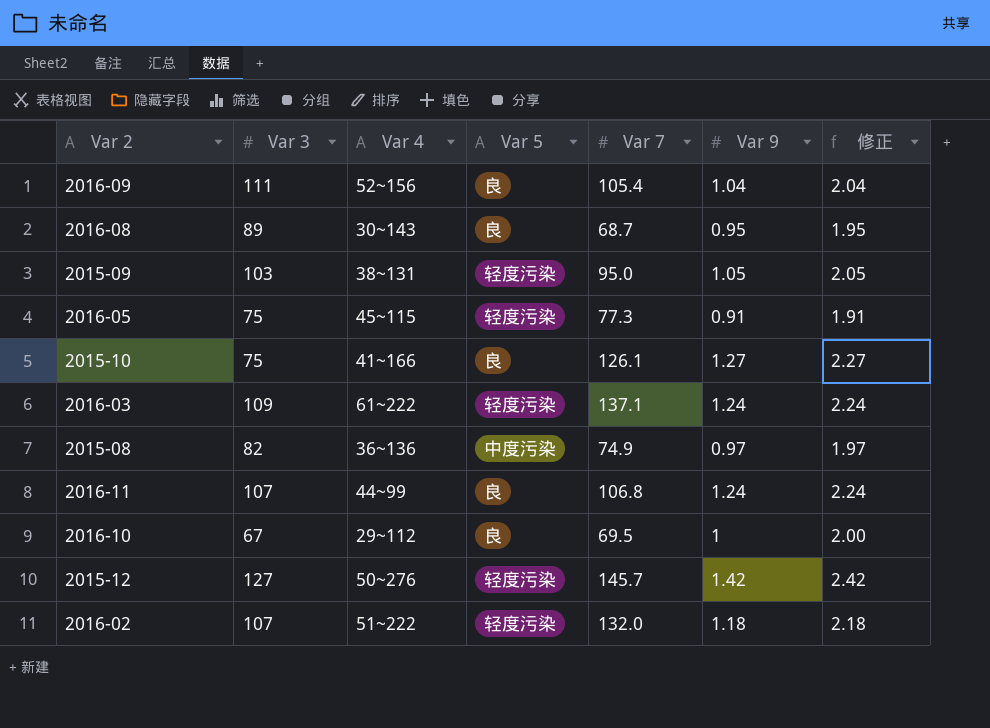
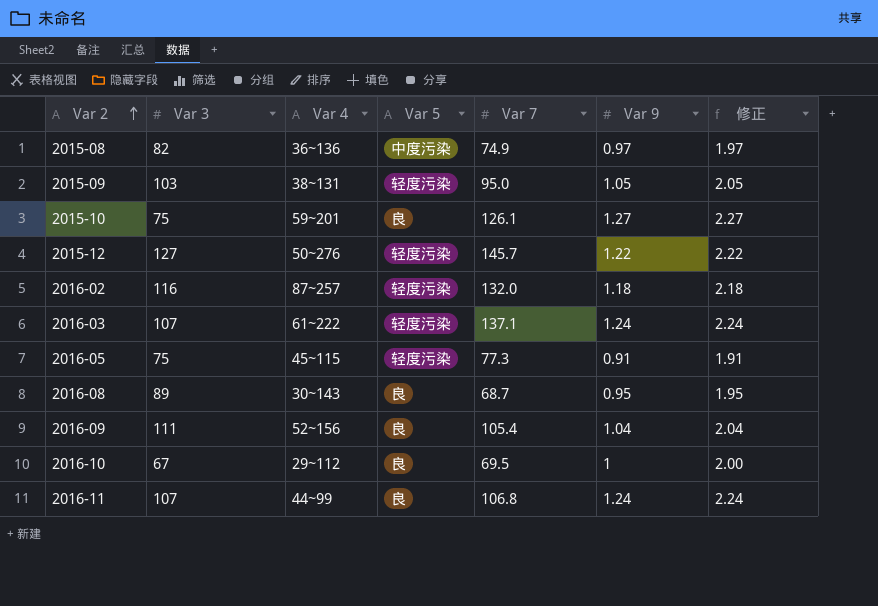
row order: none -> Var 2 ascending
2015-10 | Var 4: 41~166 -> 59~201
2015-12 | Var 9: 1.42 -> 1.22
2015-12 | 修正: 2.42 -> 2.22
2016-02 | Var 3: 107 -> 116
2016-02 | Var 4: 51~222 -> 87~257
2016-03 | Var 3: 109 -> 107

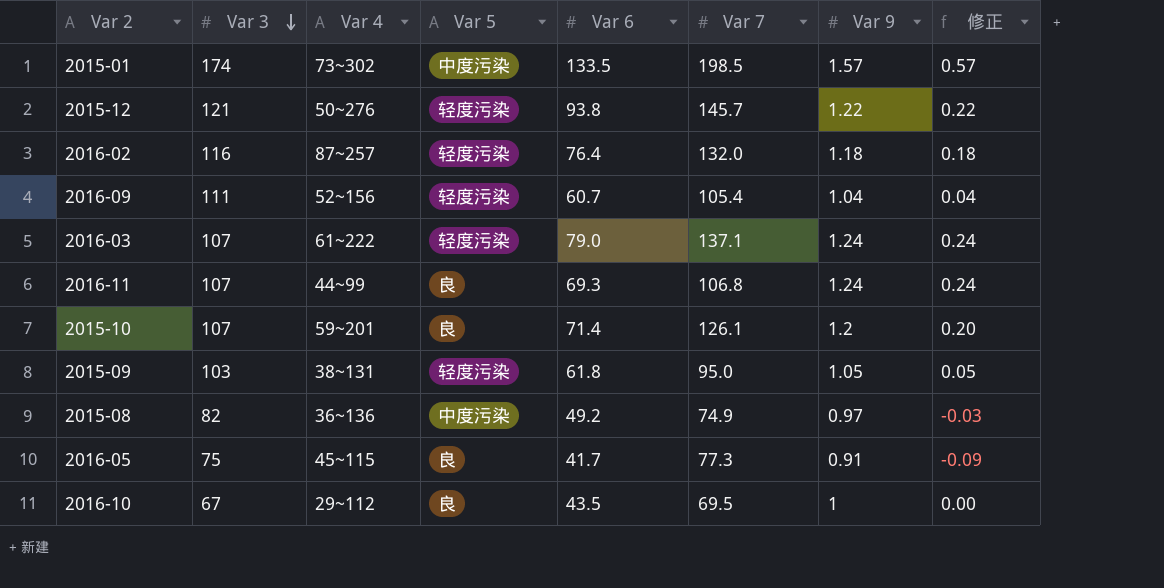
row order: Var 2 ascending -> Var 3 descending
column Var 6 | position: none -> 5
column 修正 | formula: [Var 9] + 1 -> [Var 9] - 1
row 2016-08: 89 | 30~143 | 良 | 68.7 | 0.95 | 1.95 -> none
row 2015-01: none -> 174 | 73~302 | 中度污染 | 133.5 | 198.5 | 1.57 | 0.57
2015-12 | Var 3: 127 -> 121
2016-09 | Var 5: 良 -> 轻度污染
2015-10 | Var 3: 75 -> 107
2015-10 | Var 9: 1.27 -> 1.2
2016-05 | Var 5: 轻度污染 -> 良

